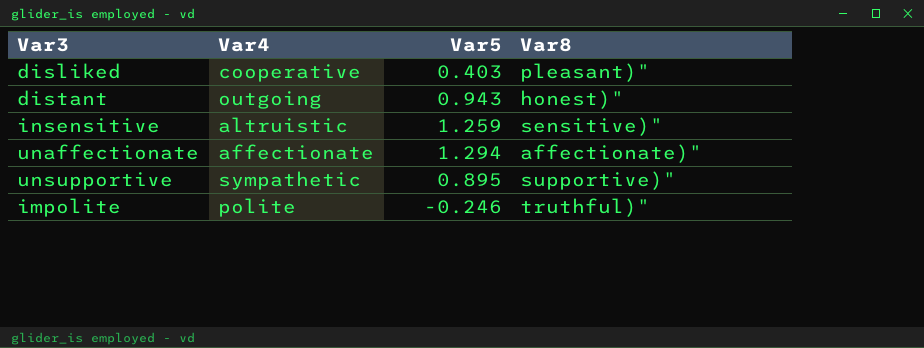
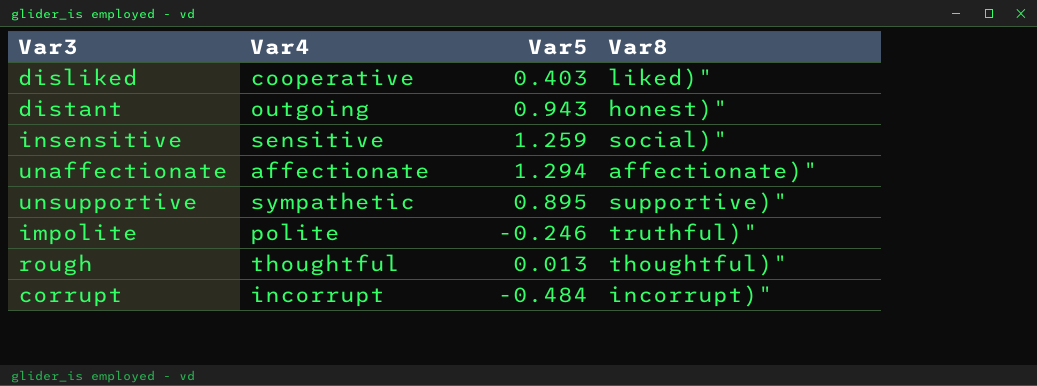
disliked | Var8: pleasant)" -> liked)"
insensitive | Var4: altruistic -> sensitive
insensitive | Var8: sensitive)" -> social)"
row rough: none -> thoughtful | 0.013 | thoughtful)"
row corrupt: none -> incorrupt | -0.484 | incorrupt)"

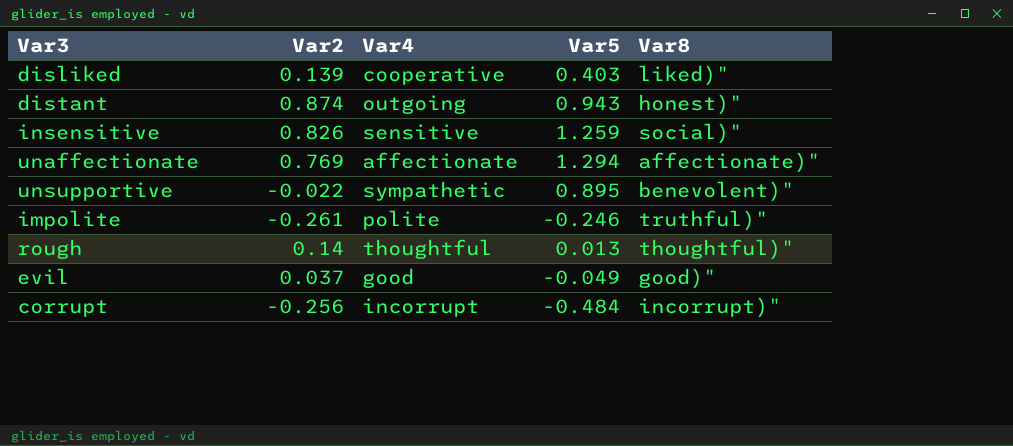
column Var2 | position: none -> 2
unsupportive | Var8: supportive)" -> benevolent)"
row evil: none -> 0.037 | good | -0.049 | good)"

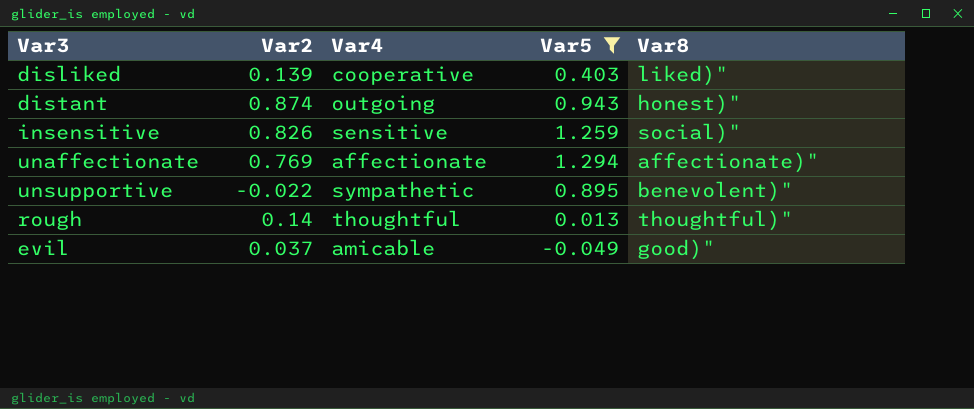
filter: none -> Var5 >= -0.049
evil | Var4: good -> amicable

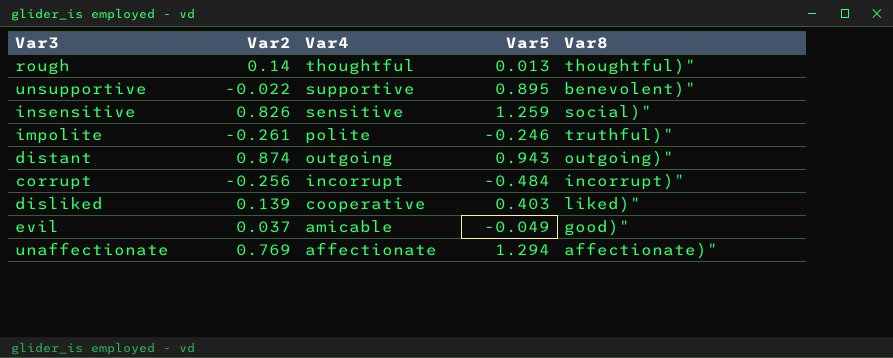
filter: Var5 >= -0.049 -> none
row order: none -> Var4 descending
unsupportive | Var4: sympathetic -> supportive
distant | Var8: honest)" -> outgoing)"

